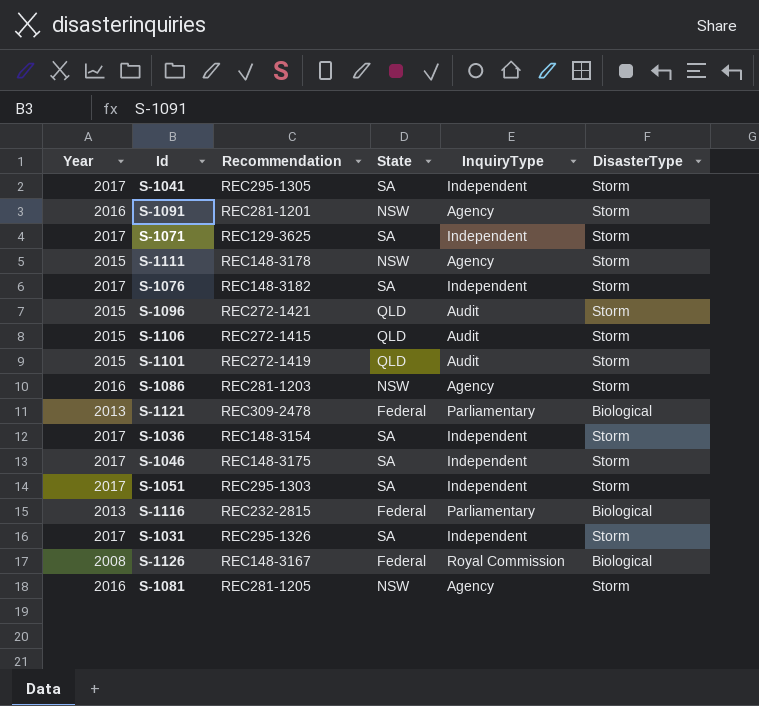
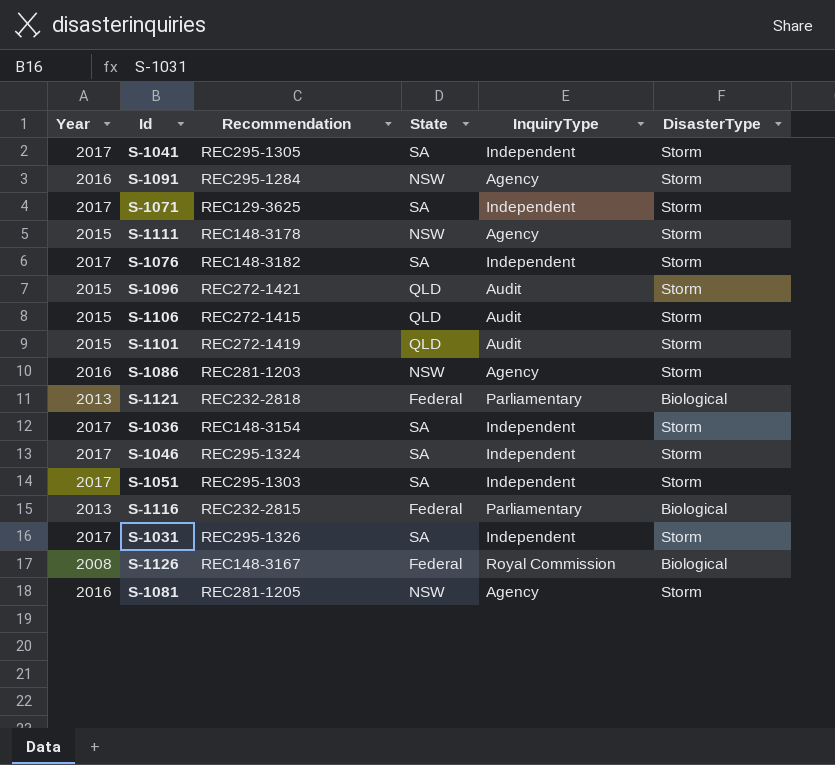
S-1091 | Recommendation: REC281-1201 -> REC295-1284
S-1121 | Recommendation: REC309-2478 -> REC232-2818
S-1046 | Recommendation: REC148-3175 -> REC295-1324

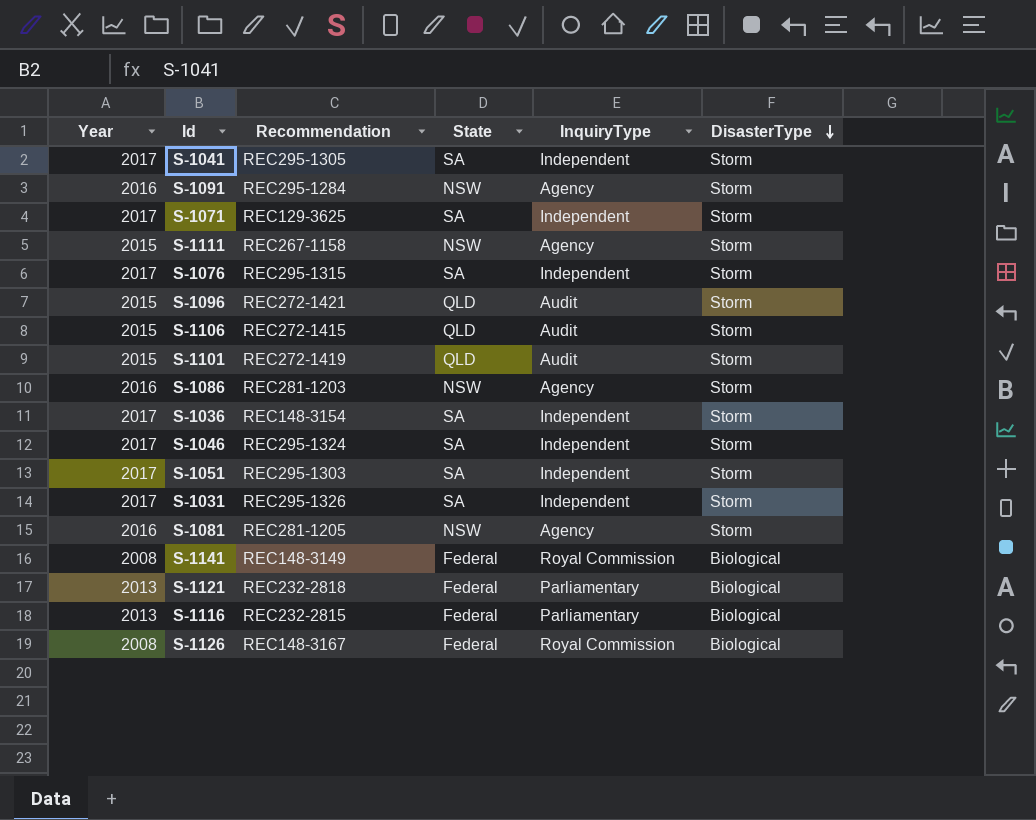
row order: none -> DisasterType descending
S-1111 | Recommendation: REC148-3178 -> REC267-1158
S-1076 | Recommendation: REC148-3182 -> REC295-1315
row S-1141: none -> 2008 | REC148-3149 | Federal | Royal Commission | Biological

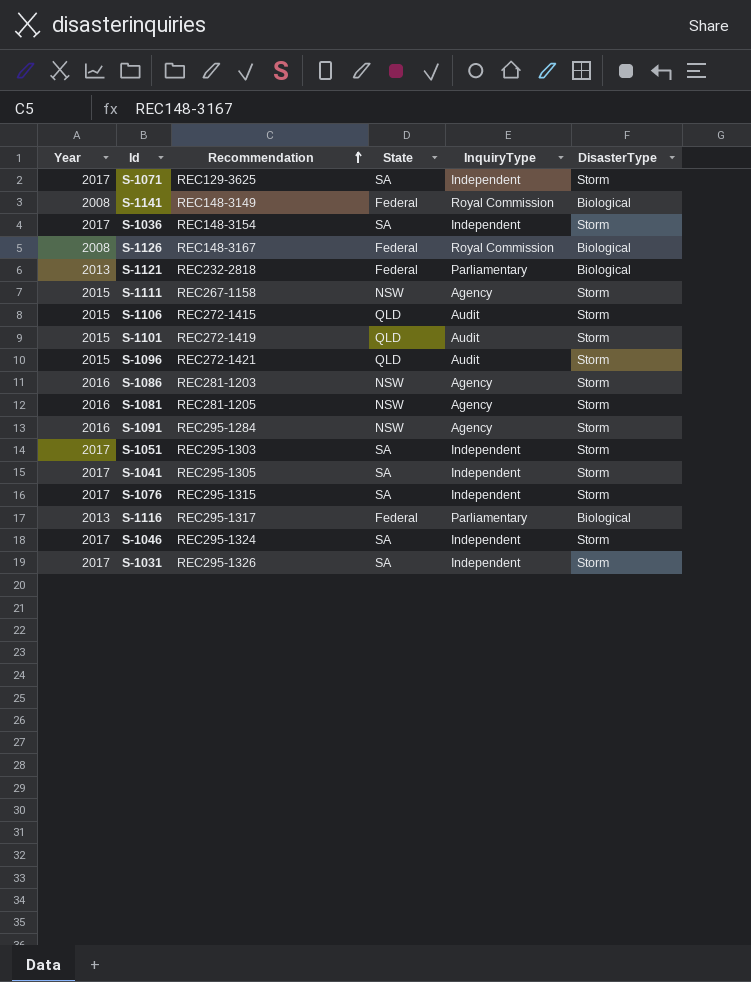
row order: DisasterType descending -> Recommendation ascending
S-1116 | Recommendation: REC232-2815 -> REC295-1317

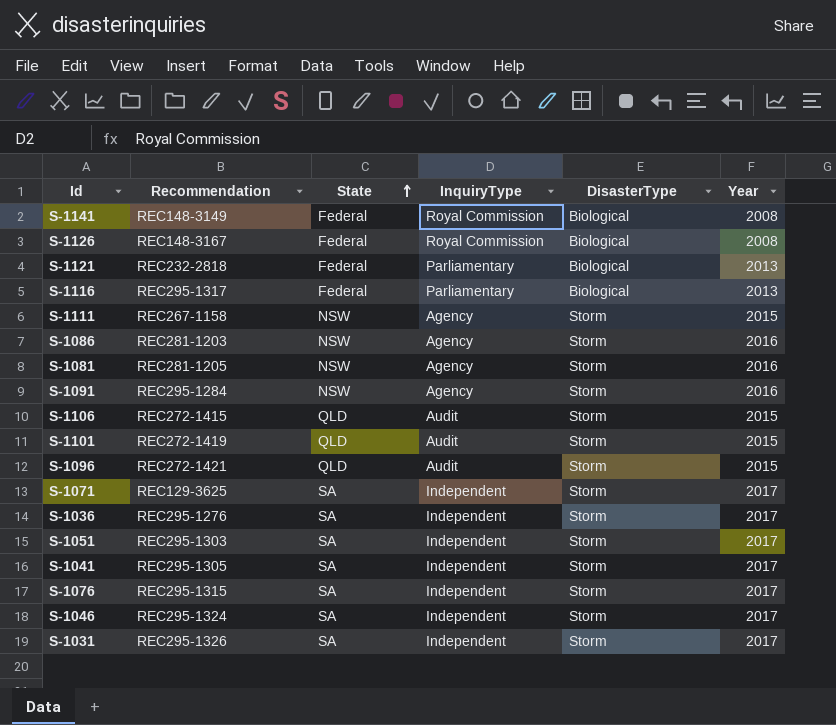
row order: Recommendation ascending -> State ascending
column Year | position: 1 -> 6
S-1036 | Recommendation: REC148-3154 -> REC295-1276

